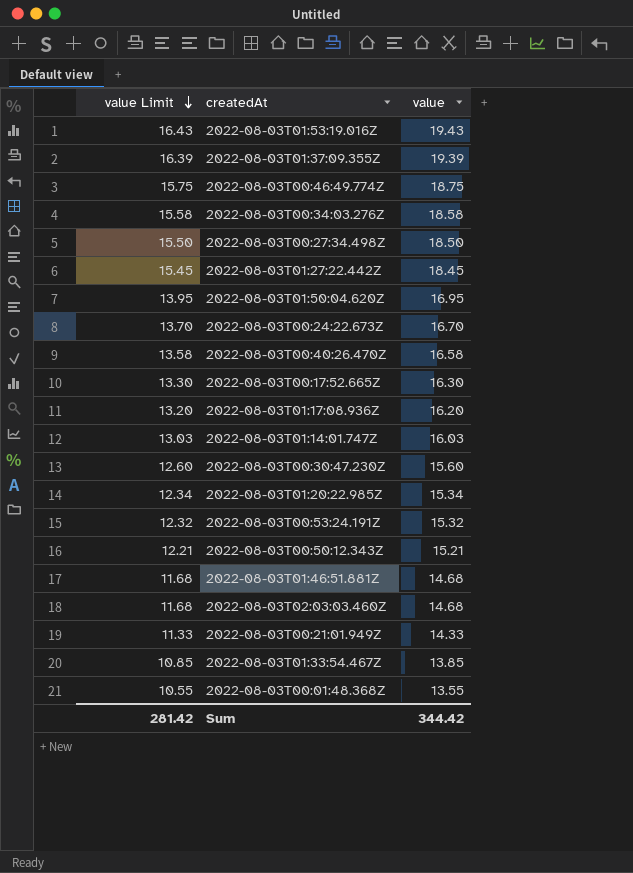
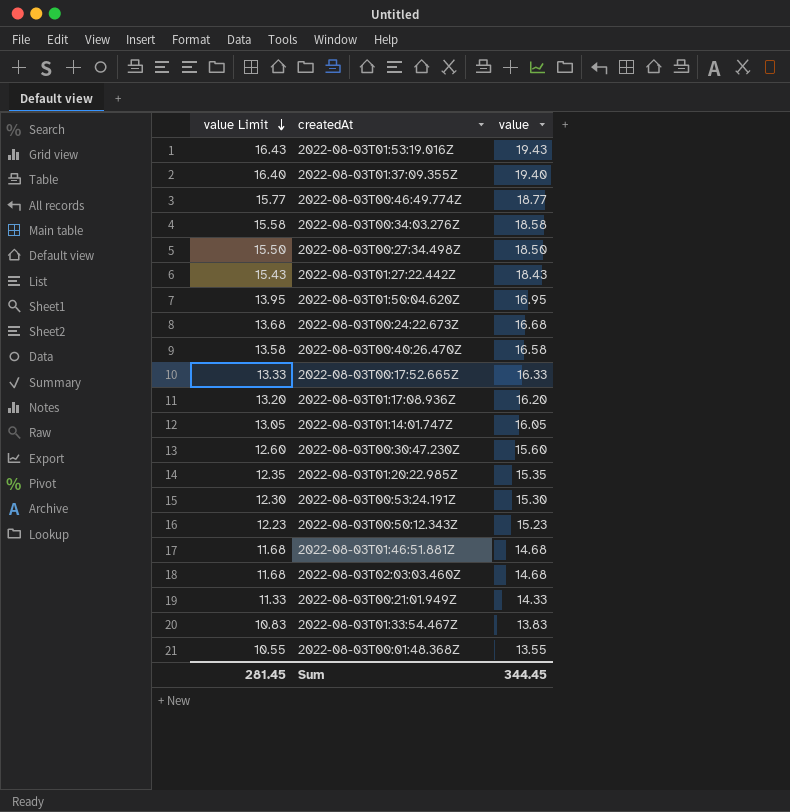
2022-08-03T01:37:09.355Z | value Limit: 16.39 -> 16.40
2022-08-03T01:37:09.355Z | value: 19.39 -> 19.40
2022-08-03T00:46:49.774Z | value Limit: 15.75 -> 15.77
2022-08-03T00:46:49.774Z | value: 18.75 -> 18.77
2022-08-03T01:27:22.442Z | value Limit: 15.45 -> 15.43
2022-08-03T01:27:22.442Z | value: 18.45 -> 18.43
2022-08-03T00:24:22.673Z | value Limit: 13.70 -> 13.68
2022-08-03T00:24:22.673Z | value: 16.70 -> 16.68
2022-08-03T00:17:52.665Z | value Limit: 13.30 -> 13.33
2022-08-03T00:17:52.665Z | value: 16.30 -> 16.33
2022-08-03T01:14:01.747Z | value Limit: 13.03 -> 13.05
2022-08-03T01:14:01.747Z | value: 16.03 -> 16.05
2022-08-03T01:20:22.985Z | value Limit: 12.34 -> 12.35
2022-08-03T01:20:22.985Z | value: 15.34 -> 15.35
2022-08-03T00:53:24.191Z | value Limit: 12.32 -> 12.30
2022-08-03T00:53:24.191Z | value: 15.32 -> 15.30
2022-08-03T00:50:12.343Z | value Limit: 12.21 -> 12.23
2022-08-03T00:50:12.343Z | value: 15.21 -> 15.23
2022-08-03T01:33:54.467Z | value Limit: 10.85 -> 10.83
2022-08-03T01:33:54.467Z | value: 13.85 -> 13.83
Sum | value Limit: 281.42 -> 281.45
Sum | value: 344.42 -> 344.45

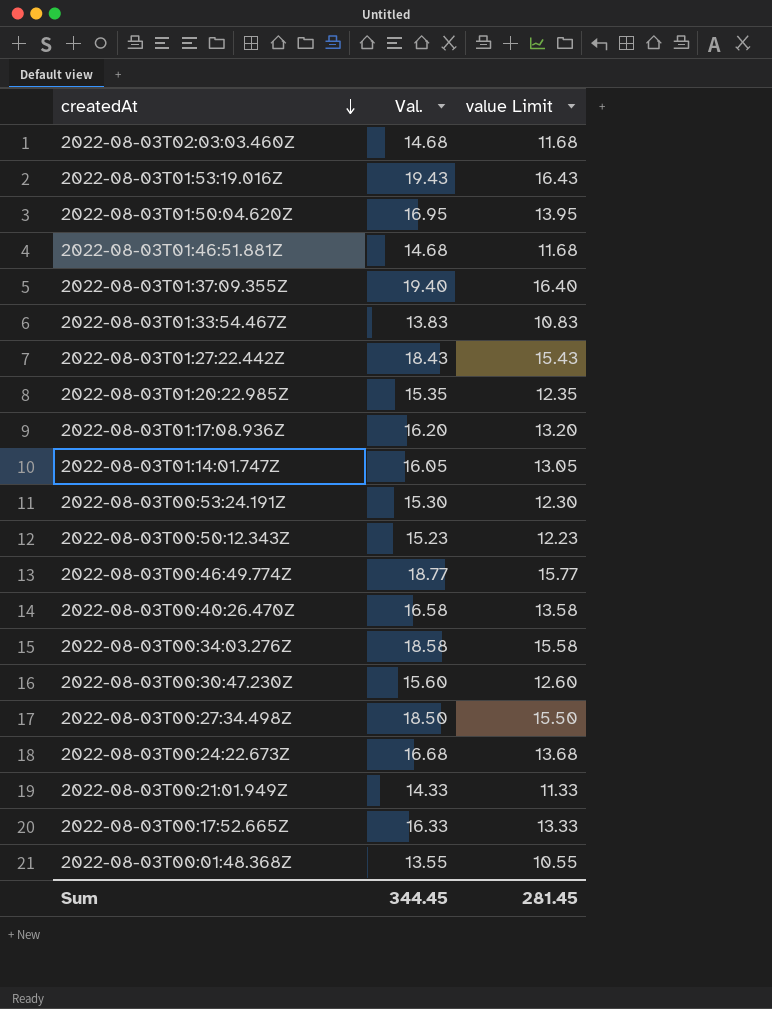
row order: value Limit descending -> createdAt descending
column name: value -> Val.
column value Limit | position: 1 -> 3

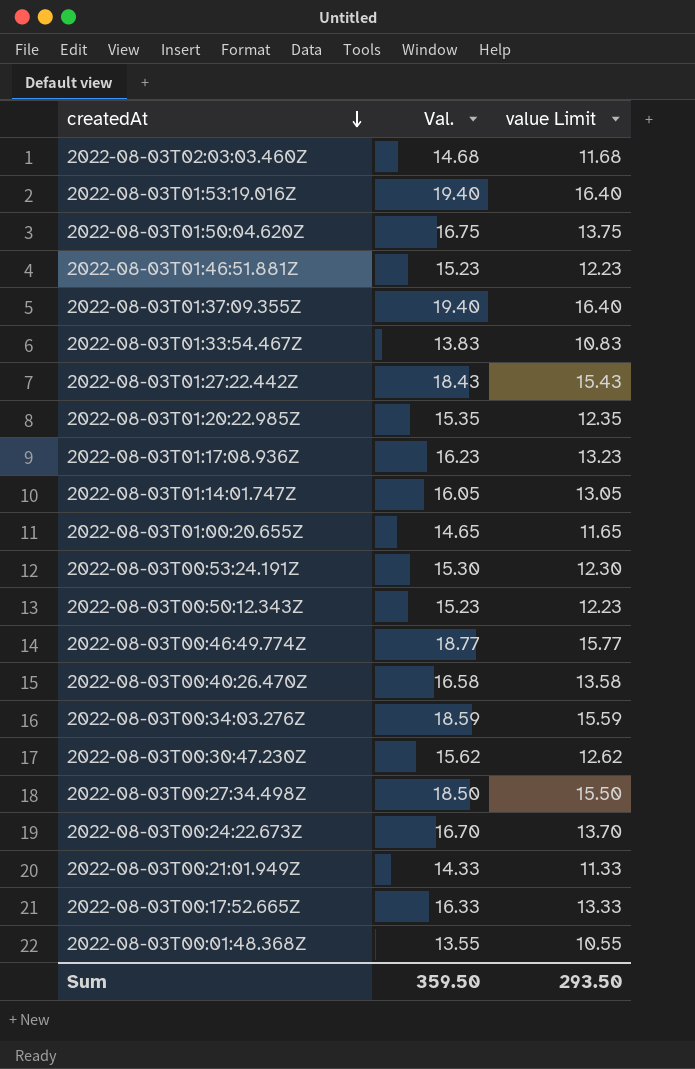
2022-08-03T01:53:19.016Z | Val.: 19.43 -> 19.40
2022-08-03T01:53:19.016Z | value Limit: 16.43 -> 16.40
2022-08-03T01:50:04.620Z | Val.: 16.95 -> 16.75
2022-08-03T01:50:04.620Z | value Limit: 13.95 -> 13.75
2022-08-03T01:46:51.881Z | Val.: 14.68 -> 15.23
2022-08-03T01:46:51.881Z | value Limit: 11.68 -> 12.23
2022-08-03T01:17:08.936Z | Val.: 16.20 -> 16.23
2022-08-03T01:17:08.936Z | value Limit: 13.20 -> 13.23
row 2022-08-03T01:00:20.655Z: none -> 14.65 | 11.65
2022-08-03T00:34:03.276Z | Val.: 18.58 -> 18.59
2022-08-03T00:34:03.276Z | value Limit: 15.58 -> 15.59
2022-08-03T00:30:47.230Z | Val.: 15.60 -> 15.62
2022-08-03T00:30:47.230Z | value Limit: 12.60 -> 12.62
2022-08-03T00:24:22.673Z | Val.: 16.68 -> 16.70
2022-08-03T00:24:22.673Z | value Limit: 13.68 -> 13.70
Sum | Val.: 344.45 -> 359.50
Sum | value Limit: 281.45 -> 293.50

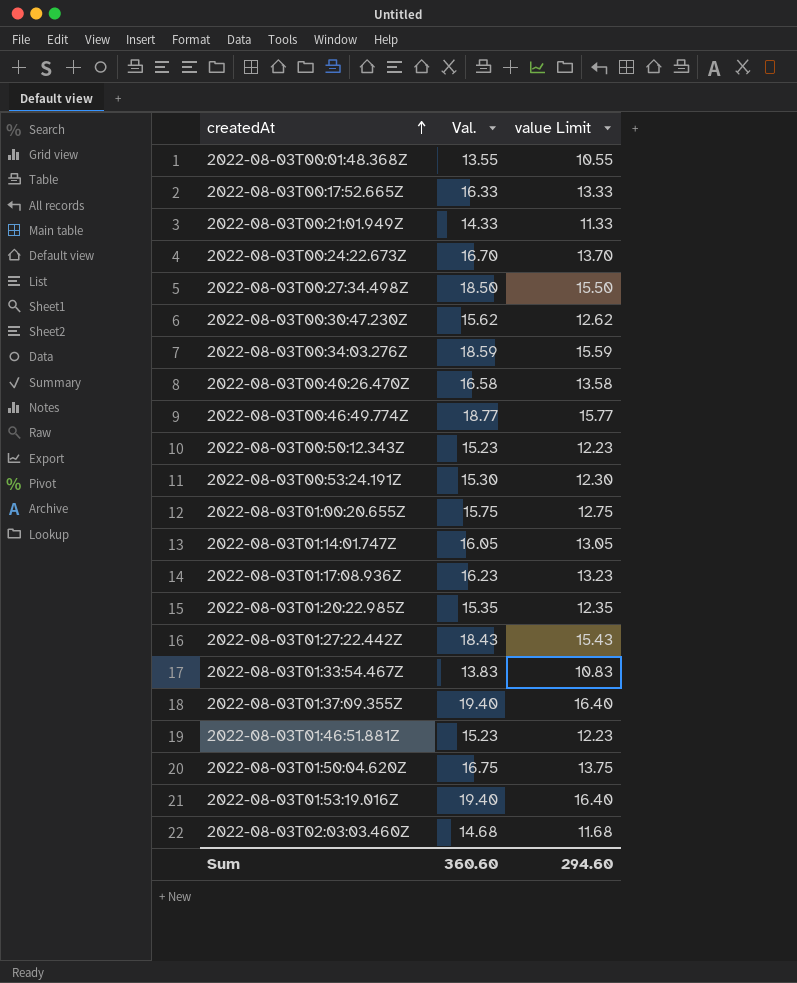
row order: createdAt descending -> createdAt ascending
2022-08-03T01:00:20.655Z | Val.: 14.65 -> 15.75
2022-08-03T01:00:20.655Z | value Limit: 11.65 -> 12.75
Sum | Val.: 359.50 -> 360.60
Sum | value Limit: 293.50 -> 294.60

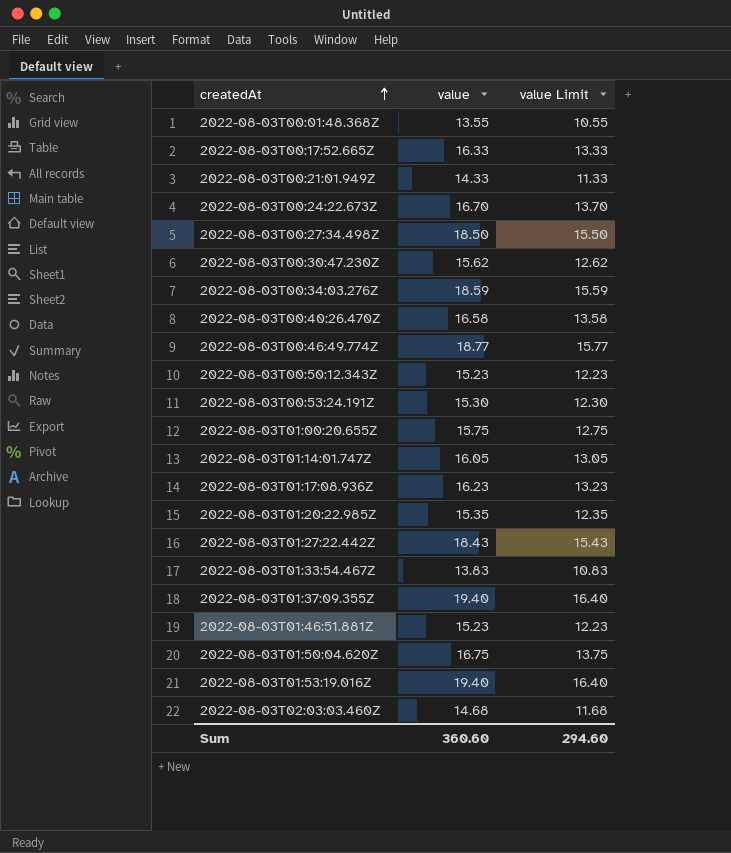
column name: Val. -> value

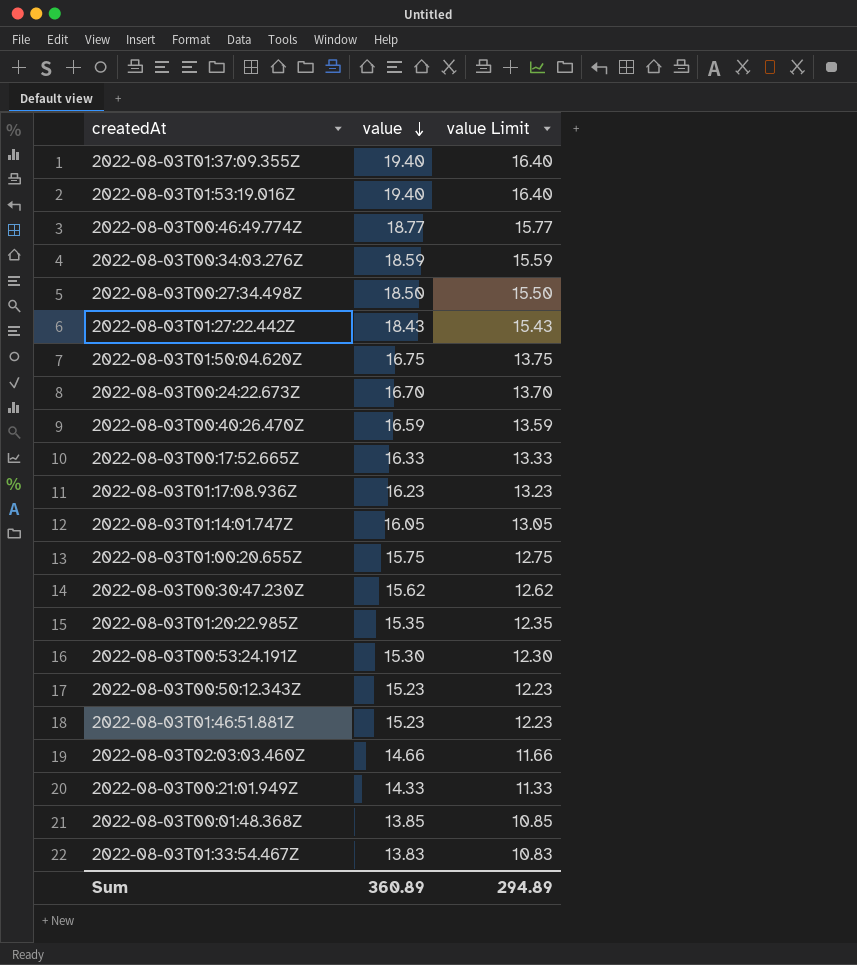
row order: createdAt ascending -> value descending
2022-08-03T00:40:26.470Z | value: 16.58 -> 16.59
2022-08-03T00:40:26.470Z | value Limit: 13.58 -> 13.59
2022-08-03T02:03:03.460Z | value: 14.68 -> 14.66
2022-08-03T02:03:03.460Z | value Limit: 11.68 -> 11.66
2022-08-03T00:01:48.368Z | value: 13.55 -> 13.85
2022-08-03T00:01:48.368Z | value Limit: 10.55 -> 10.85
Sum | value: 360.60 -> 360.89
Sum | value Limit: 294.60 -> 294.89

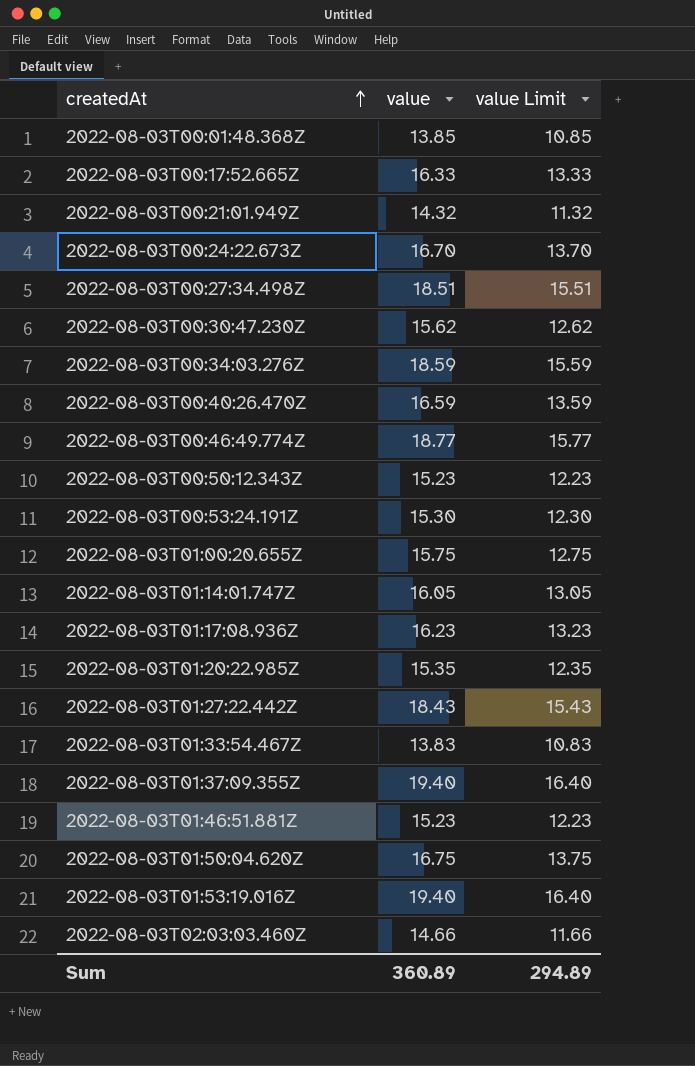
row order: value descending -> createdAt ascending
2022-08-03T00:21:01.949Z | value: 14.33 -> 14.32
2022-08-03T00:21:01.949Z | value Limit: 11.33 -> 11.32
2022-08-03T00:27:34.498Z | value: 18.50 -> 18.51
2022-08-03T00:27:34.498Z | value Limit: 15.50 -> 15.51

